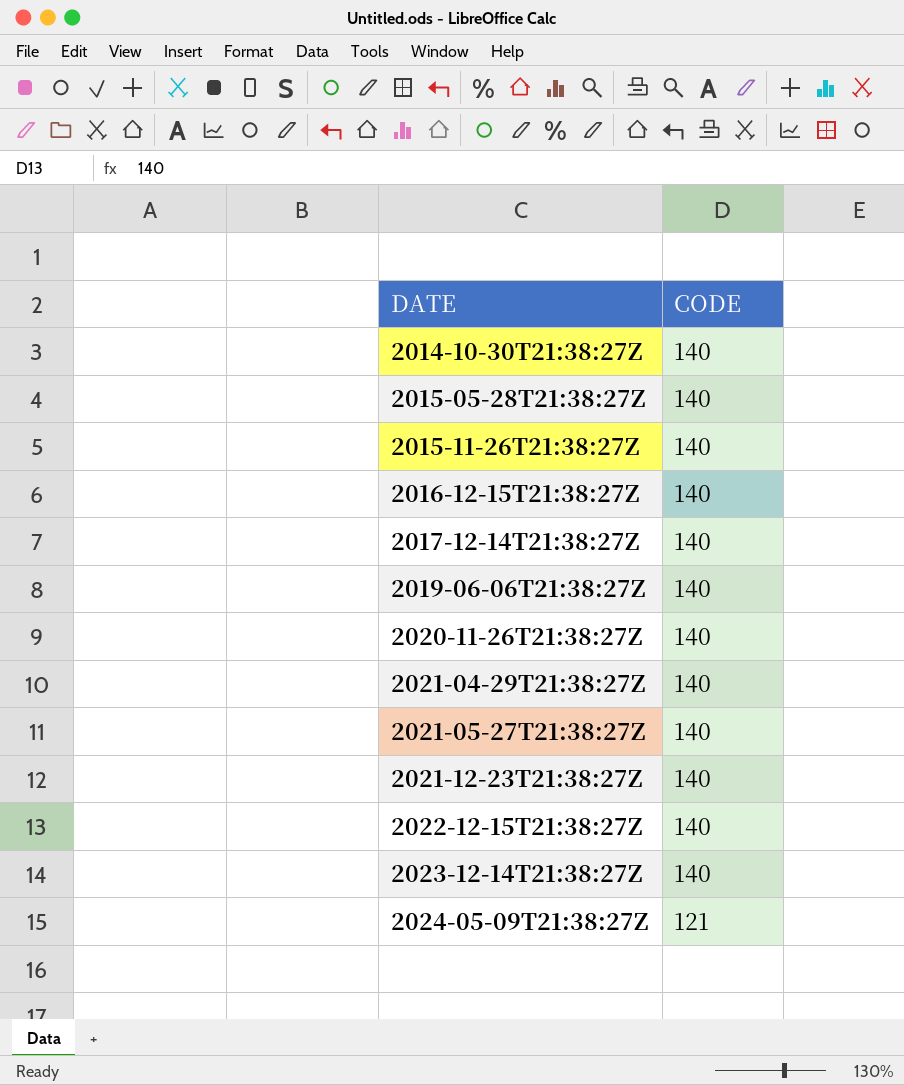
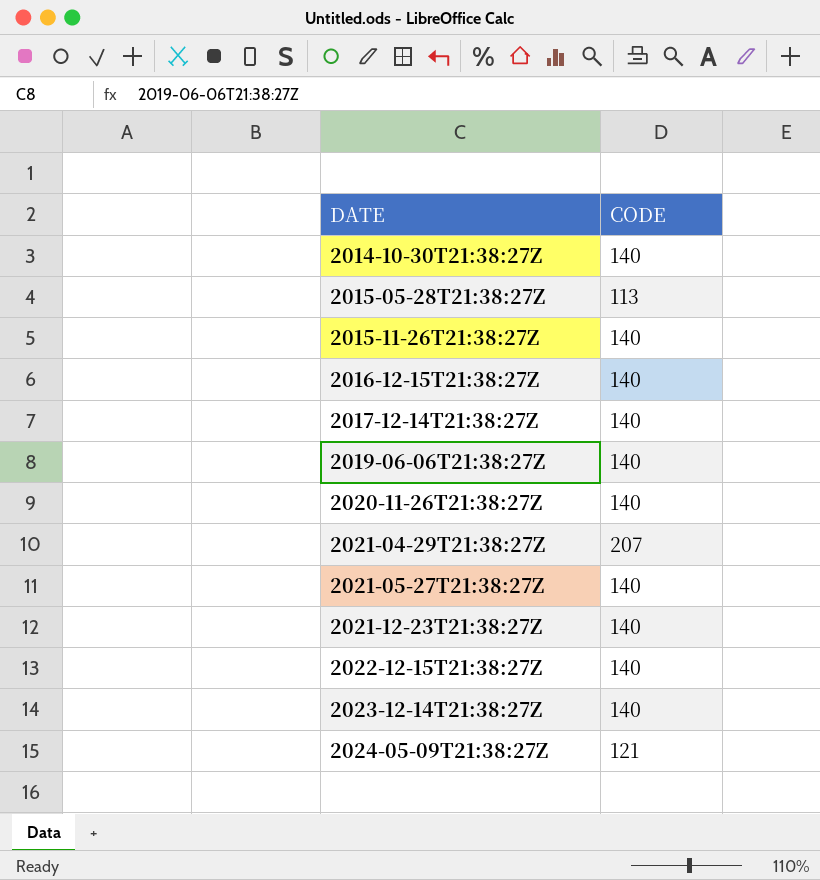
2015-05-28T21:38:27Z | CODE: 140 -> 113
2021-04-29T21:38:27Z | CODE: 140 -> 207

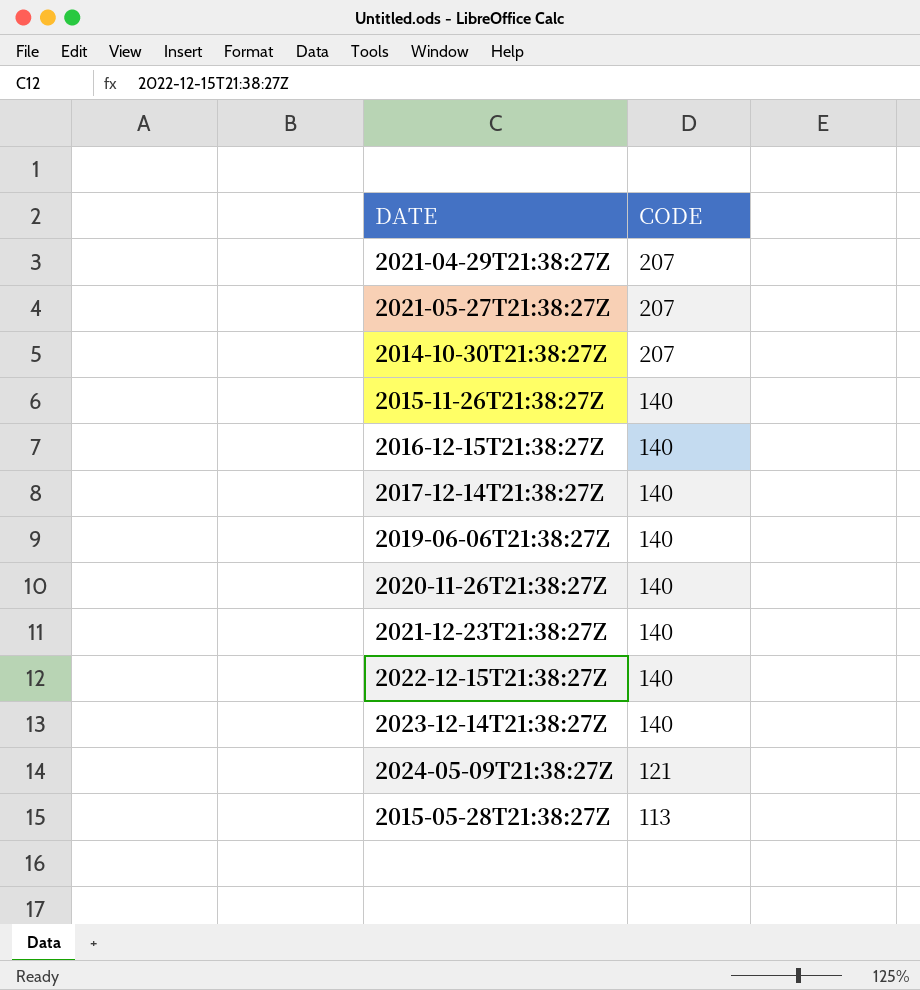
row order: DATE ascending -> CODE descending
2021-05-27T21:38:27Z | CODE: 140 -> 207
2014-10-30T21:38:27Z | CODE: 140 -> 207

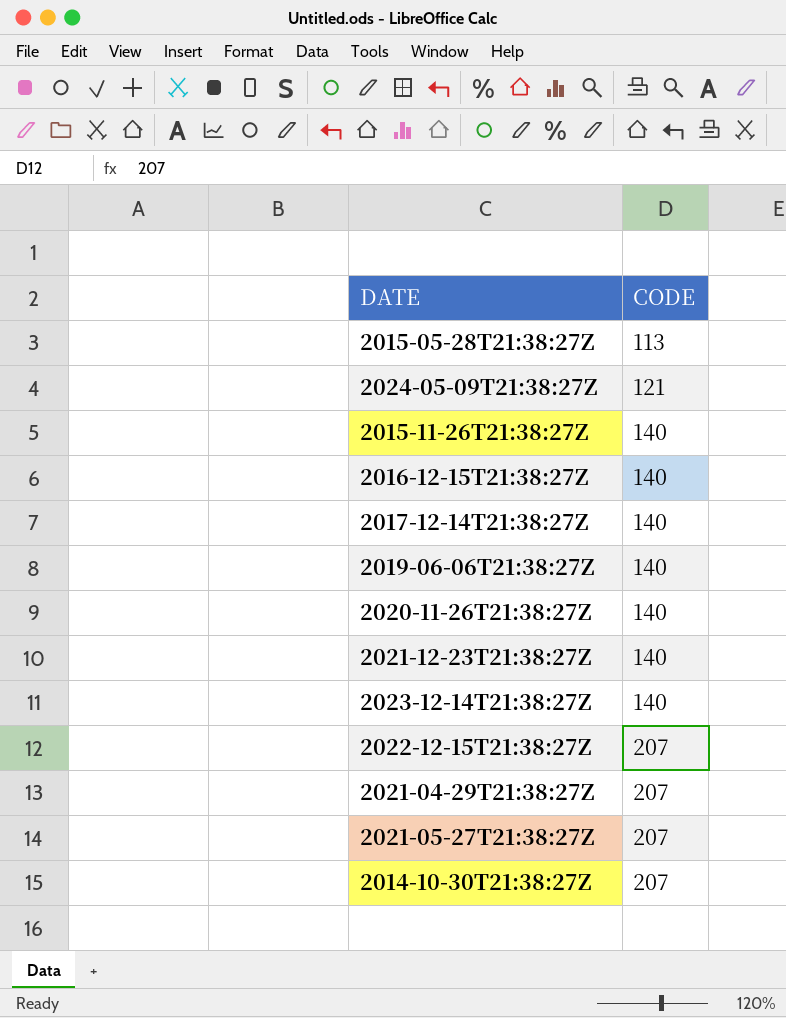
row order: CODE descending -> CODE ascending
2022-12-15T21:38:27Z | CODE: 140 -> 207

